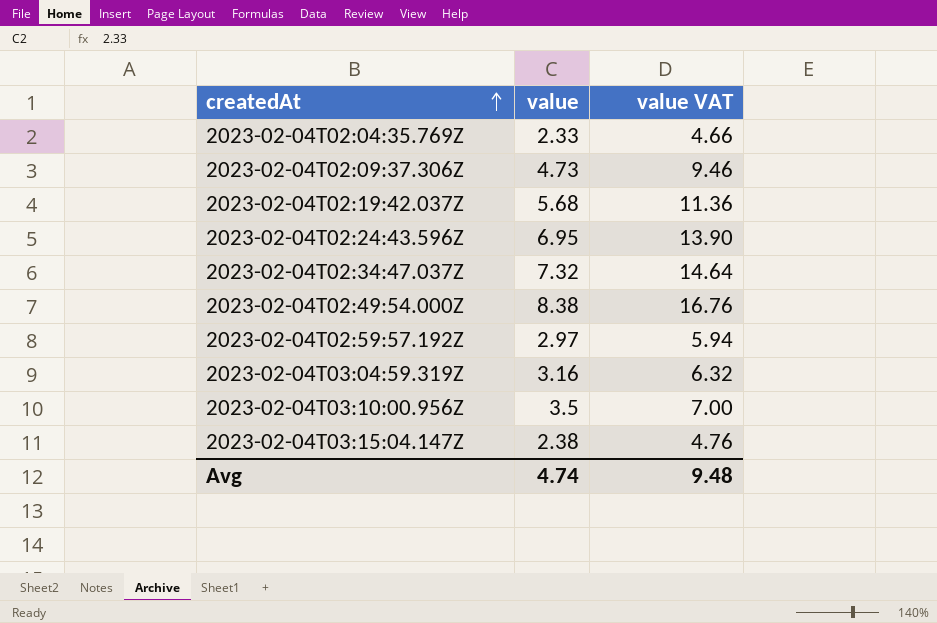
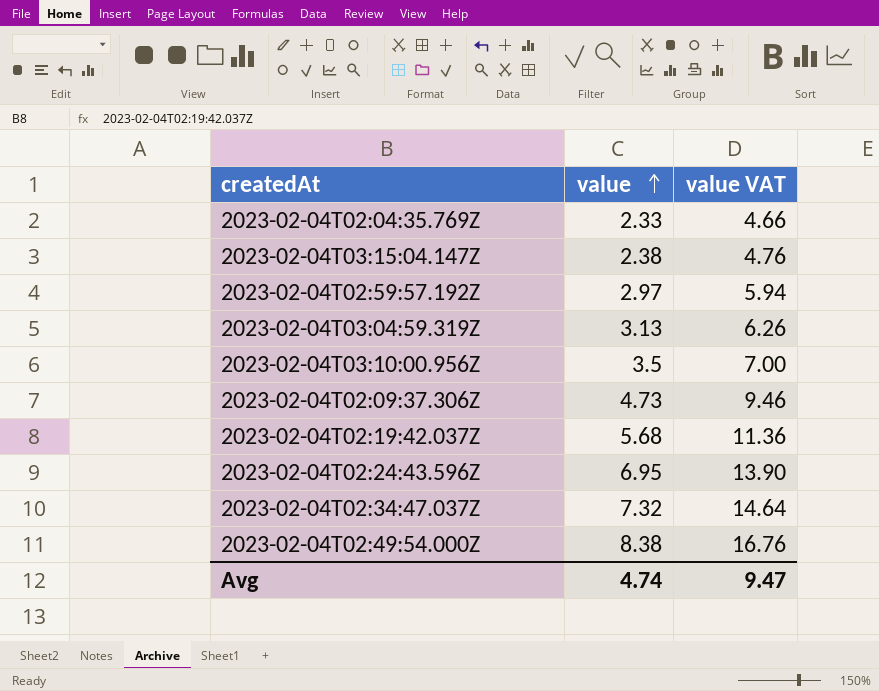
row order: createdAt ascending -> value ascending
2023-02-04T03:04:59.319Z | value: 3.16 -> 3.13
2023-02-04T03:04:59.319Z | value VAT: 6.32 -> 6.26
Avg | value VAT: 9.48 -> 9.47

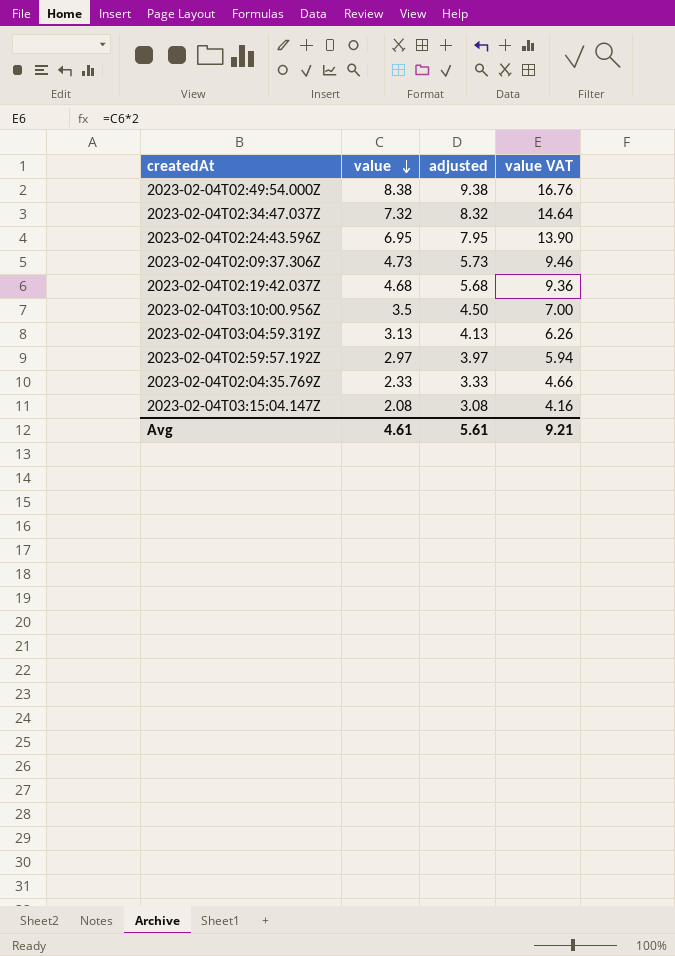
row order: value ascending -> value descending
column adjusted | formula: none -> [value] + 1
2023-02-04T02:19:42.037Z | value: 5.68 -> 4.68
2023-02-04T02:19:42.037Z | value VAT: 11.36 -> 9.36
2023-02-04T03:15:04.147Z | value: 2.38 -> 2.08
2023-02-04T03:15:04.147Z | value VAT: 4.76 -> 4.16
Avg | value: 4.74 -> 4.61
Avg | value VAT: 9.47 -> 9.21

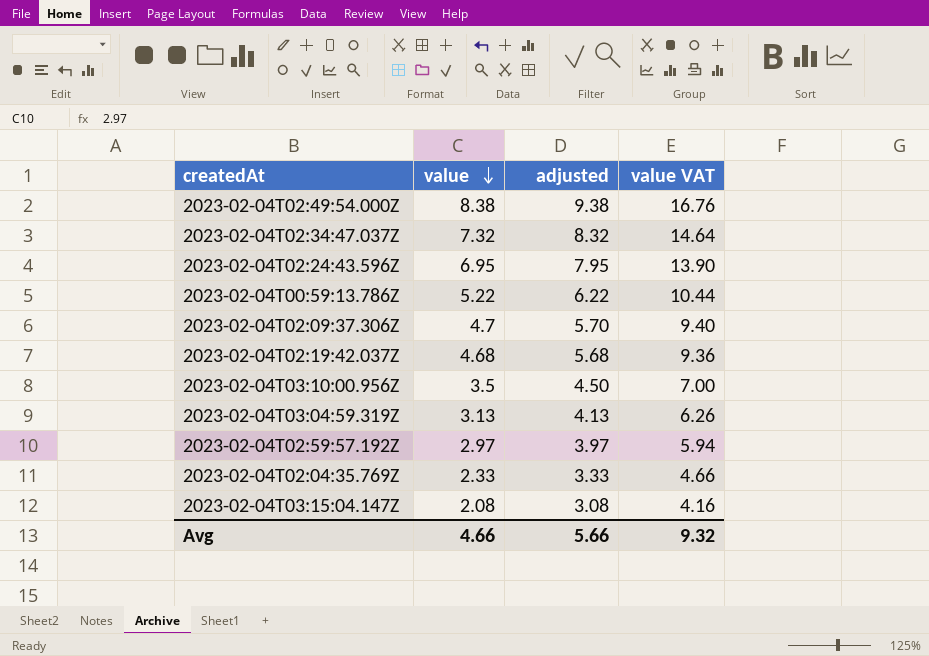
row 2023-02-04T00:59:13.786Z: none -> 5.22 | 6.22 | 10.44
2023-02-04T02:09:37.306Z | value: 4.73 -> 4.7
2023-02-04T02:09:37.306Z | adjusted: 5.73 -> 5.70
2023-02-04T02:09:37.306Z | value VAT: 9.46 -> 9.40
Avg | value: 4.61 -> 4.66
Avg | adjusted: 5.61 -> 5.66
Avg | value VAT: 9.21 -> 9.32

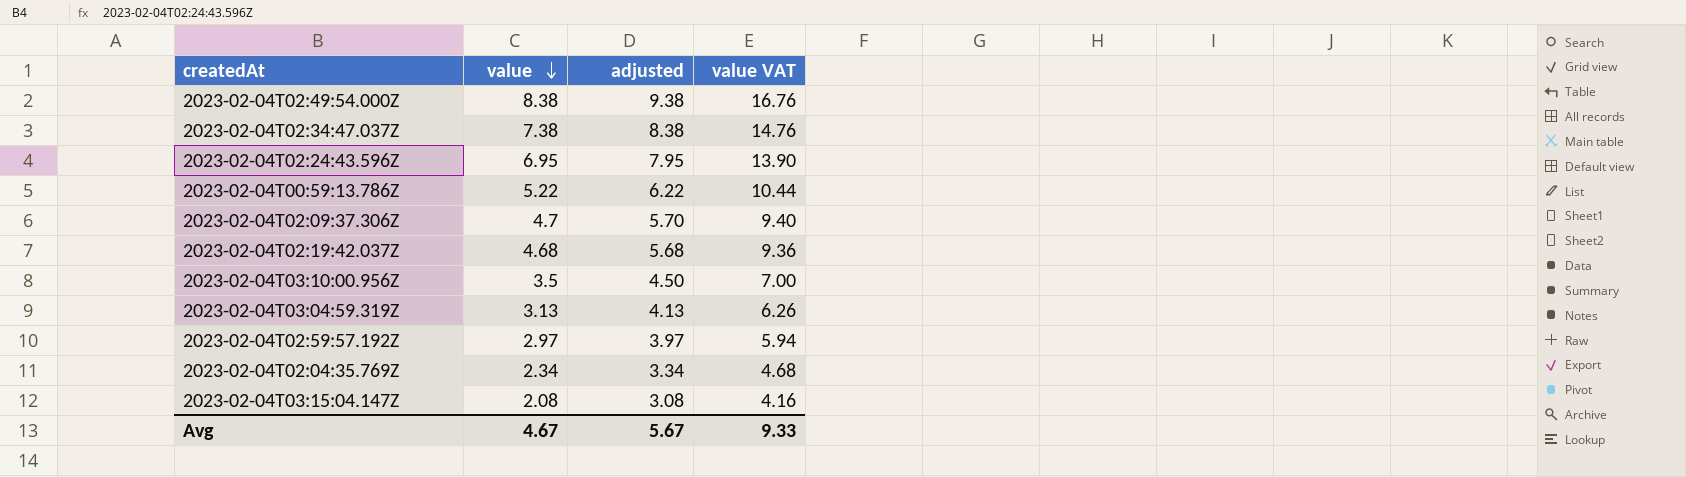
2023-02-04T02:34:47.037Z | value: 7.32 -> 7.38
2023-02-04T02:34:47.037Z | adjusted: 8.32 -> 8.38
2023-02-04T02:34:47.037Z | value VAT: 14.64 -> 14.76
2023-02-04T02:04:35.769Z | value: 2.33 -> 2.34
2023-02-04T02:04:35.769Z | adjusted: 3.33 -> 3.34
2023-02-04T02:04:35.769Z | value VAT: 4.66 -> 4.68
Avg | value: 4.66 -> 4.67
Avg | adjusted: 5.66 -> 5.67
Avg | value VAT: 9.32 -> 9.33

